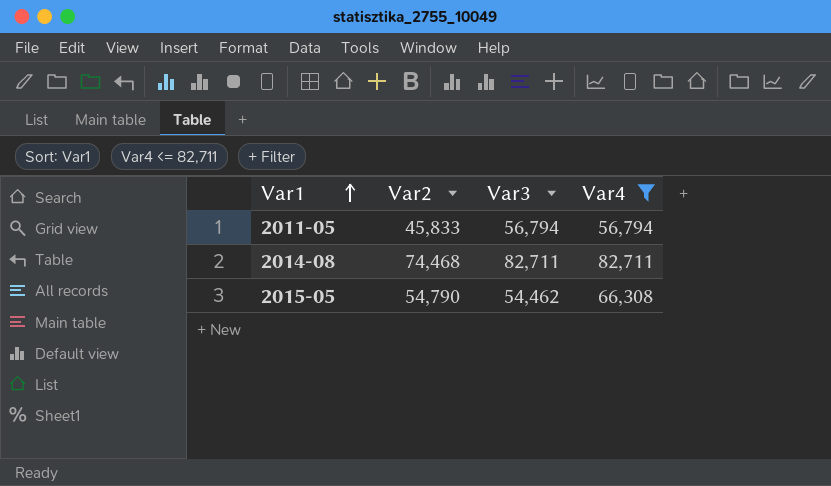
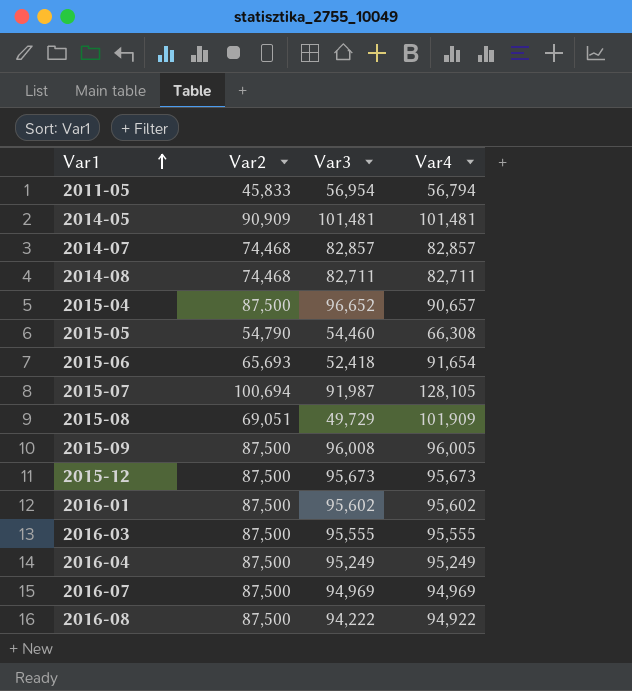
filter: Var4 <= 82,711 -> none
2011-05 | Var3: 56,794 -> 56,954
2015-05 | Var3: 54,462 -> 54,460

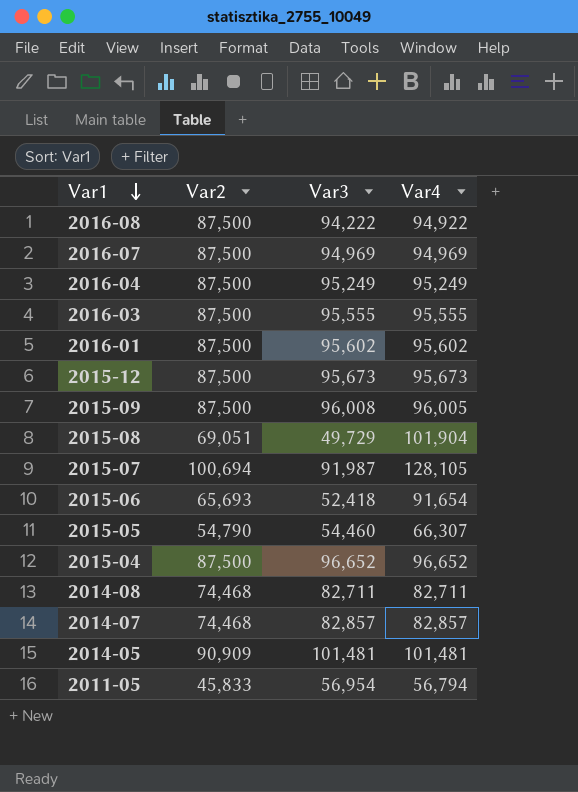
row order: Var1 ascending -> Var1 descending
2015-08 | Var4: 101,909 -> 101,904
2015-05 | Var4: 66,308 -> 66,307
2015-04 | Var4: 90,657 -> 96,652

